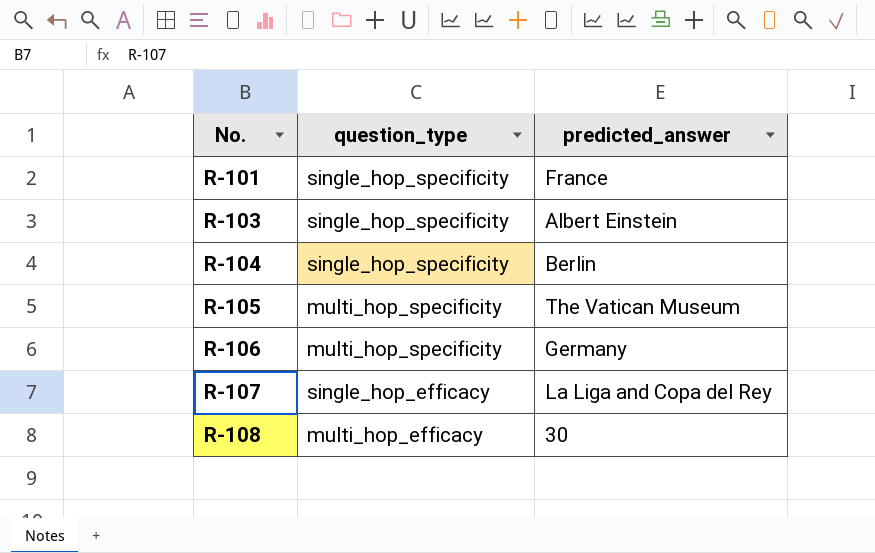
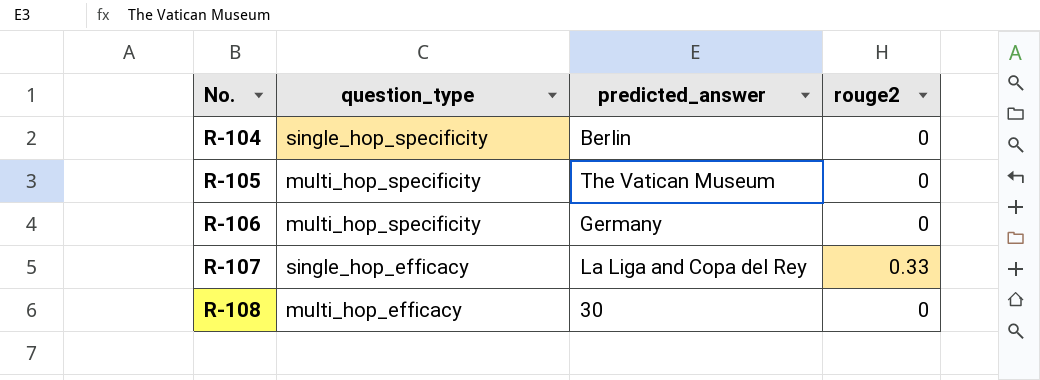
column rouge2 | position: none -> 4
row R-101: single_hop_specificity | France -> none
row R-103: single_hop_specificity | Albert Einstein -> none

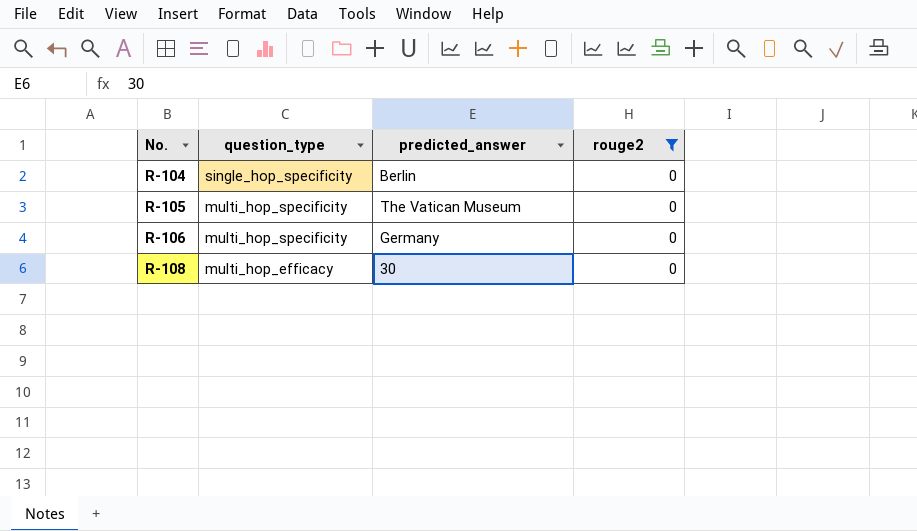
filter: none -> rouge2 = 0

